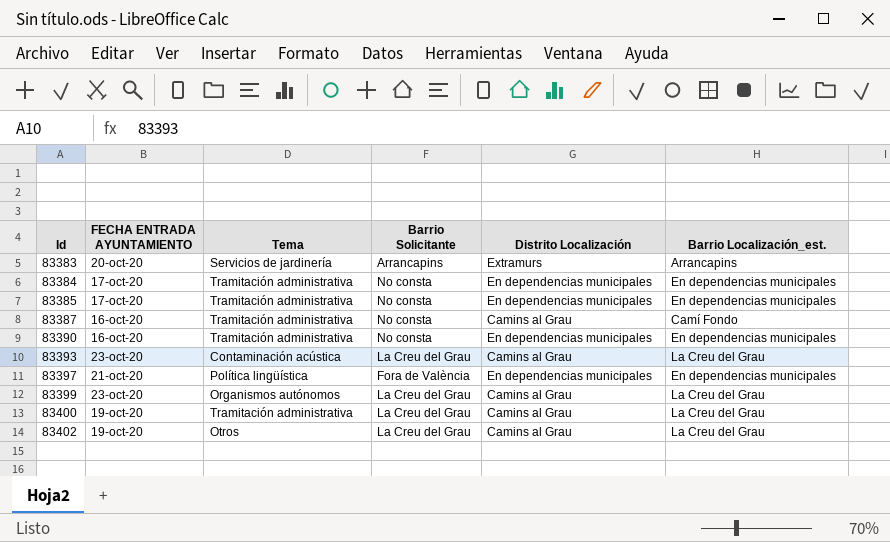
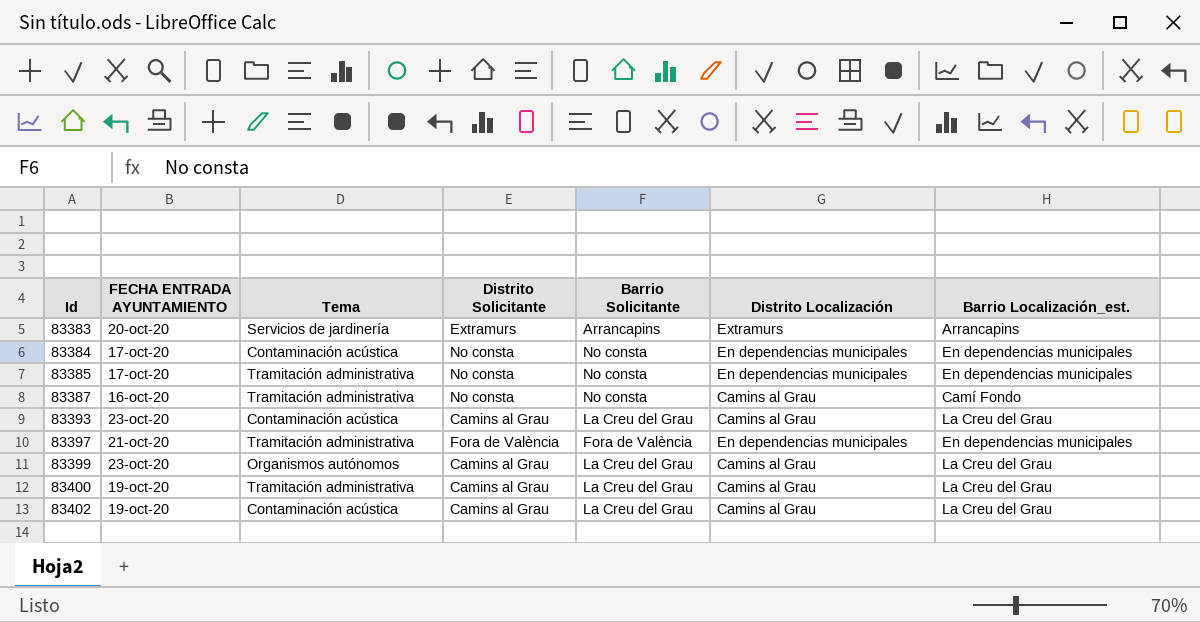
column Distrito Solicitante | position: none -> 4
row 83390: 16-oct-20 | Tramitación administrativa | No consta | En dependencias municipales | En dependencias municipales -> none
83384 | Tema: Tramitación administrativa -> Contaminación acústica
83397 | Tema: Política lingüística -> Tramitación administrativa
83402 | Tema: Otros -> Contaminación acústica

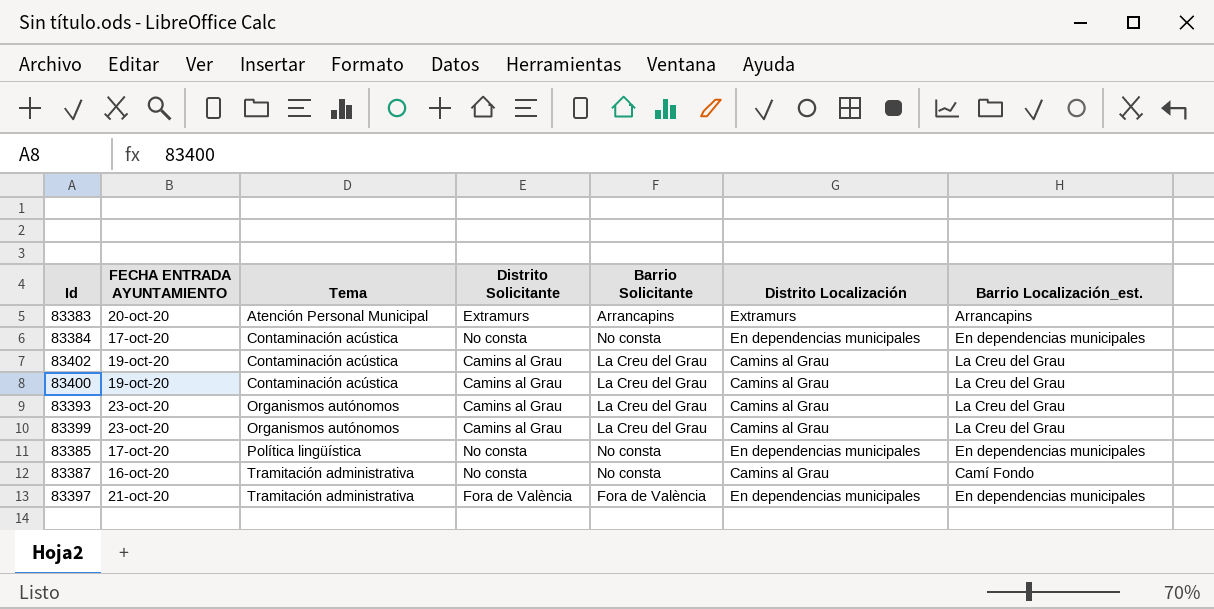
row order: Id ascending -> Tema ascending
83383 | Tema: Servicios de jardinería -> Atención Personal Municipal
83400 | Tema: Tramitación administrativa -> Contaminación acústica
83393 | Tema: Contaminación acústica -> Organismos autónomos
83385 | Tema: Tramitación administrativa -> Política lingüística

